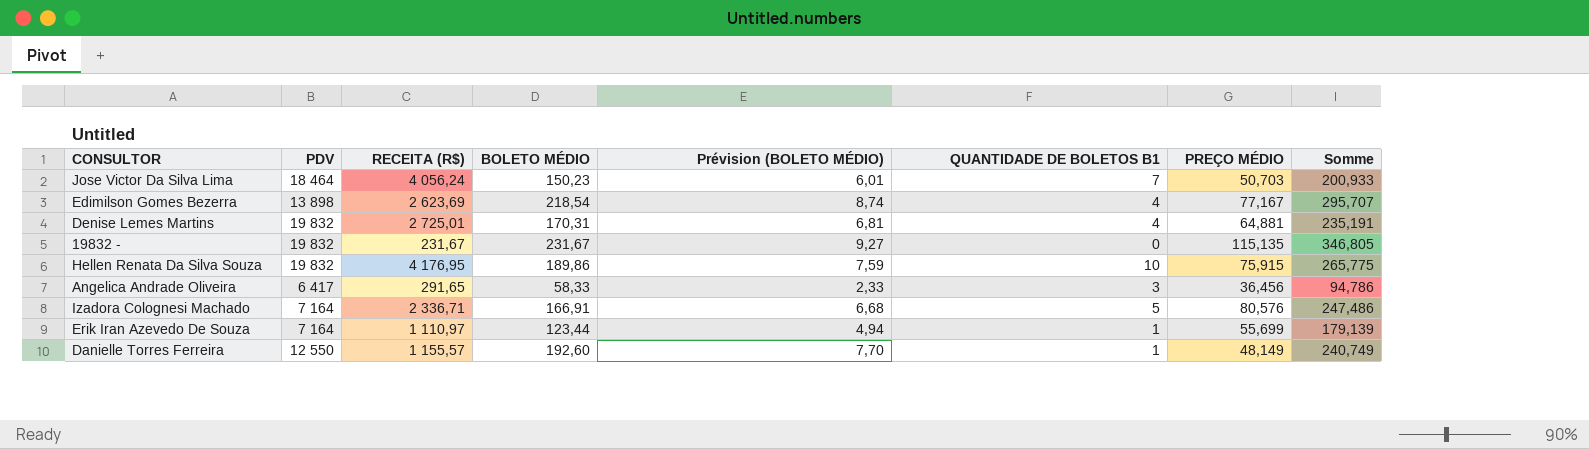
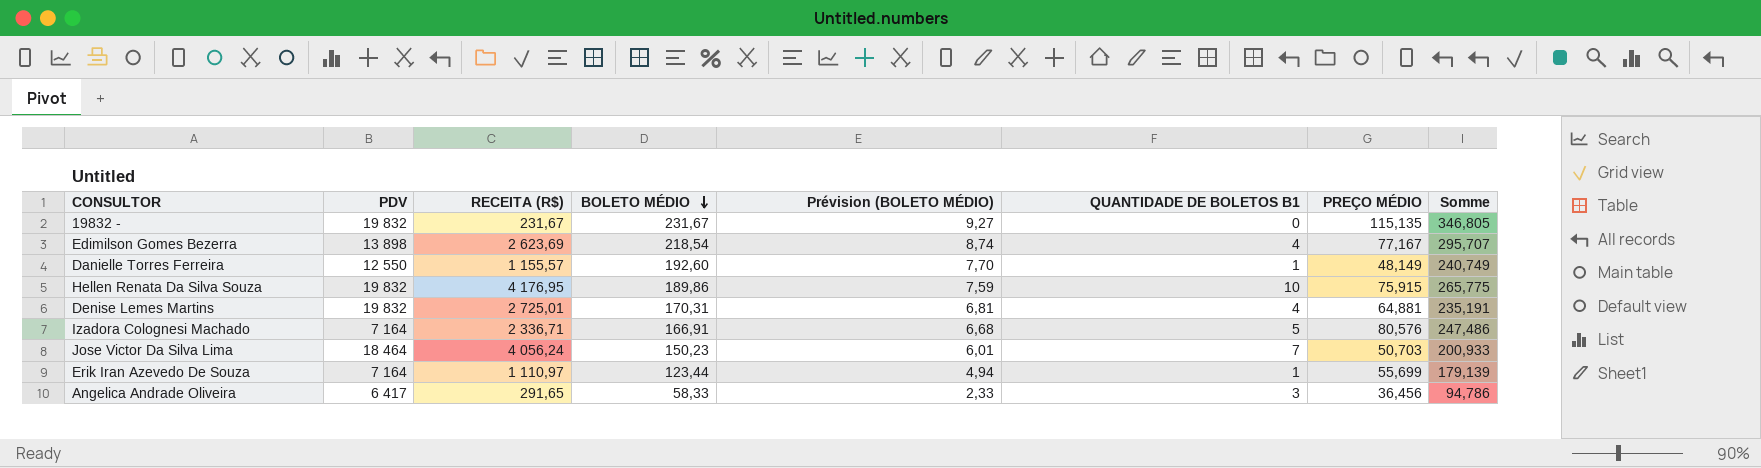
row order: none -> BOLETO MÉDIO descending

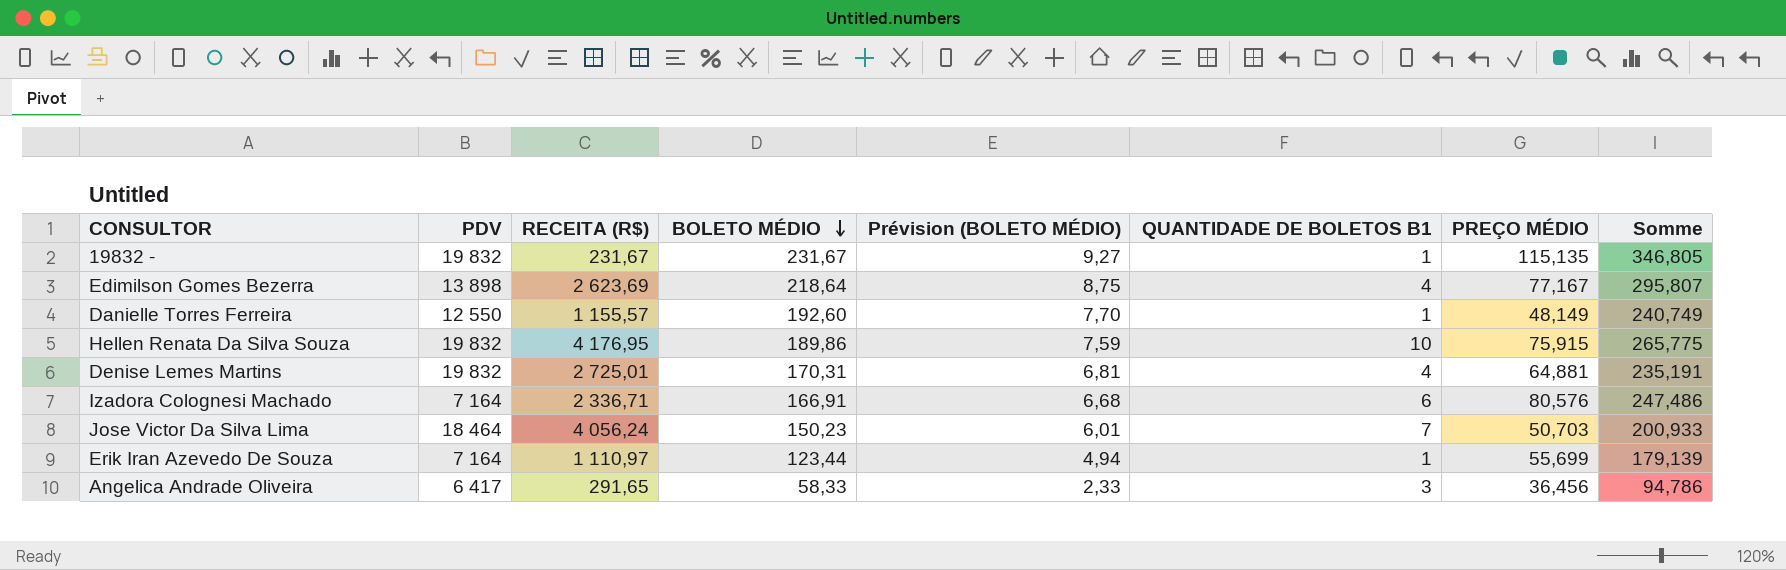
19832 - | QUANTIDADE DE BOLETOS B1: 0 -> 1
Edimilson Gomes Bezerra | BOLETO MÉDIO: 218,54 -> 218,64
Edimilson Gomes Bezerra | Prévision (BOLETO MÉDIO): 8,74 -> 8,75
Edimilson Gomes Bezerra | Somme: 295,707 -> 295,807
Izadora Colognesi Machado | QUANTIDADE DE BOLETOS B1: 5 -> 6

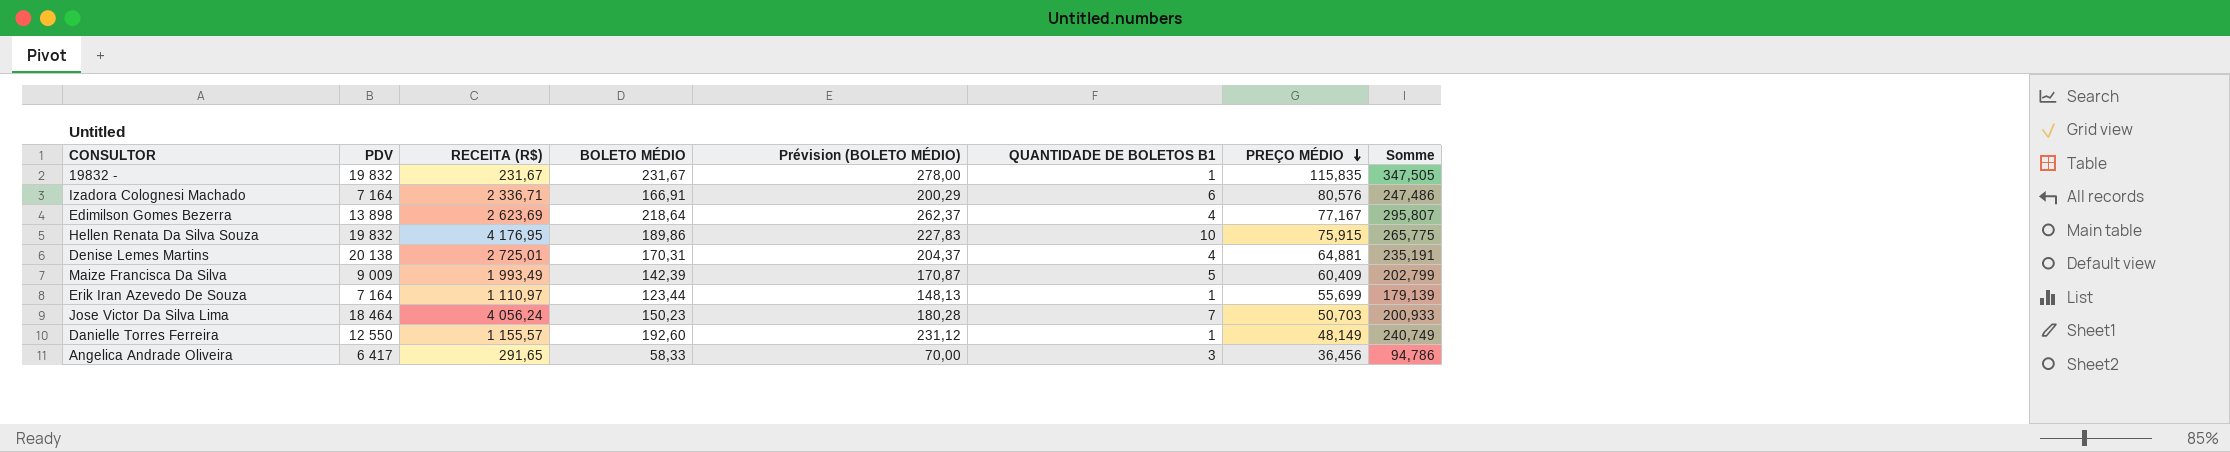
row order: BOLETO MÉDIO descending -> PREÇO MÉDIO descending
column Prévision (BOLETO MÉDIO) | formula: [BOLETO MÉDIO] * 0,04 -> [BOLETO MÉDIO] * 1,2
19832 - | PREÇO MÉDIO: 115,135 -> 115,835
19832 - | Somme: 346,805 -> 347,505
Denise Lemes Martins | PDV: 19 832 -> 20 138
row Maize Francisca Da Silva: none -> 9 009 | 1 993,49 | 142,39 | 170,87 | 5 | 60,409 | 202,799

